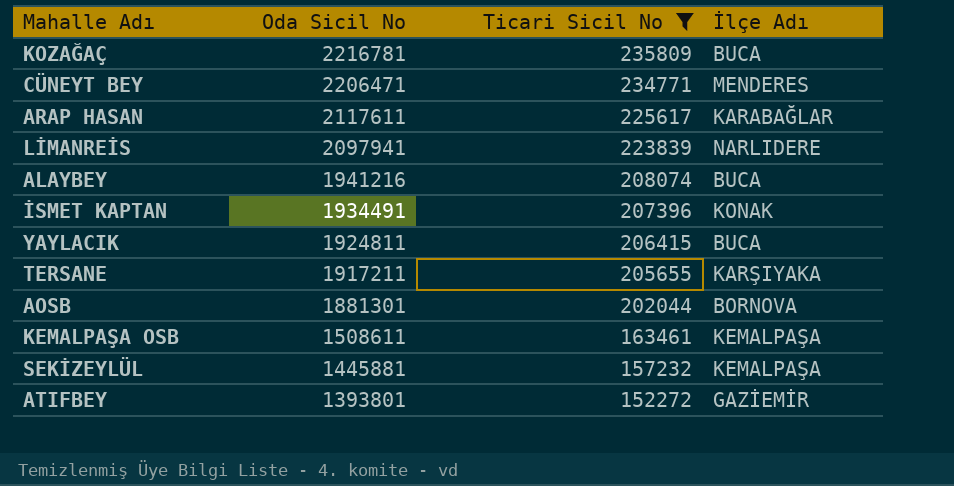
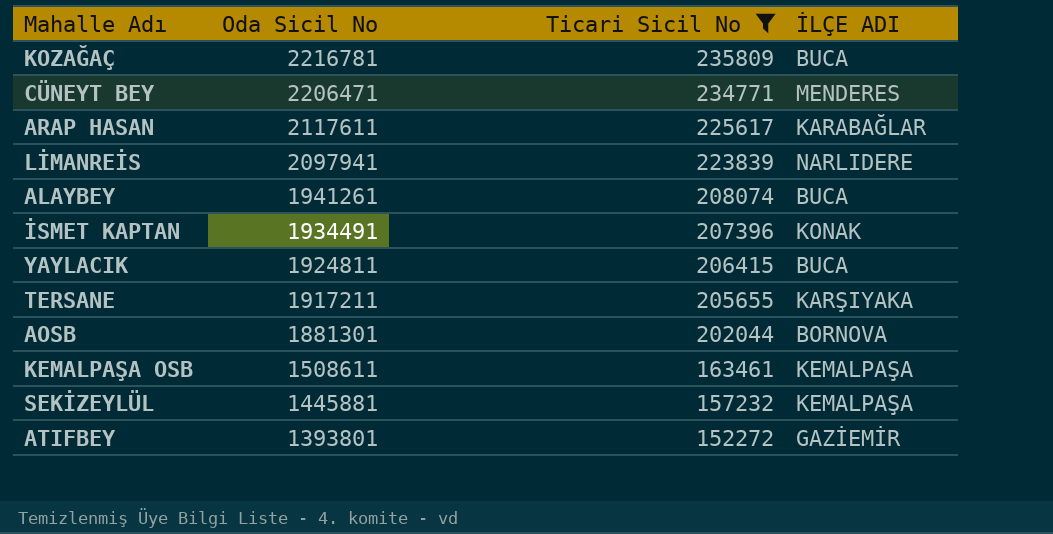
column name: İlçe Adı -> İLÇE ADI
ALAYBEY | Oda Sicil No: 1941216 -> 1941261

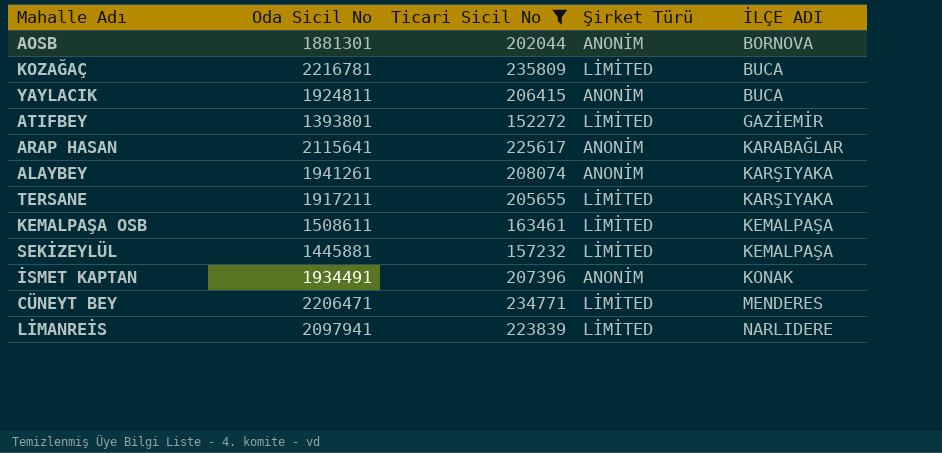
row order: Oda Sicil No descending -> İLÇE ADI ascending
column Şirket Türü | position: none -> 4
ARAP HASAN | Oda Sicil No: 2117611 -> 2115641
ALAYBEY | İLÇE ADI: BUCA -> KARŞIYAKA

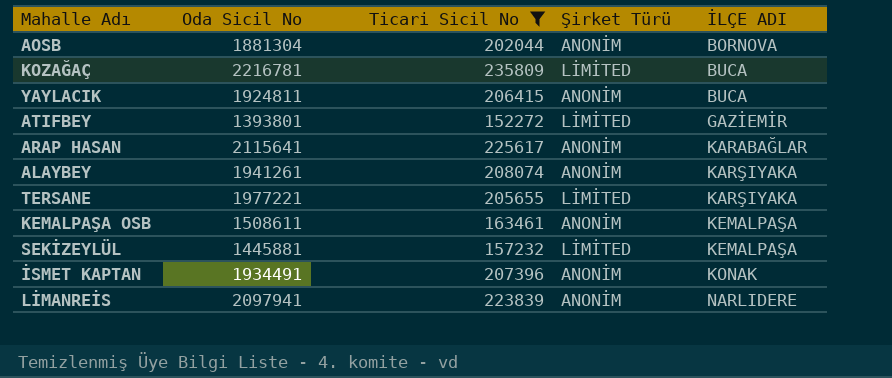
row CÜNEYT BEY: 2206471 | 234771 | LİMİTED | MENDERES -> none
AOSB | Oda Sicil No: 1881301 -> 1881304
TERSANE | Oda Sicil No: 1917211 -> 1977221
KEMALPAŞA OSB | Şirket Türü: LİMİTED -> ANONİM
LİMANREİS | Şirket Türü: LİMİTED -> ANONİM

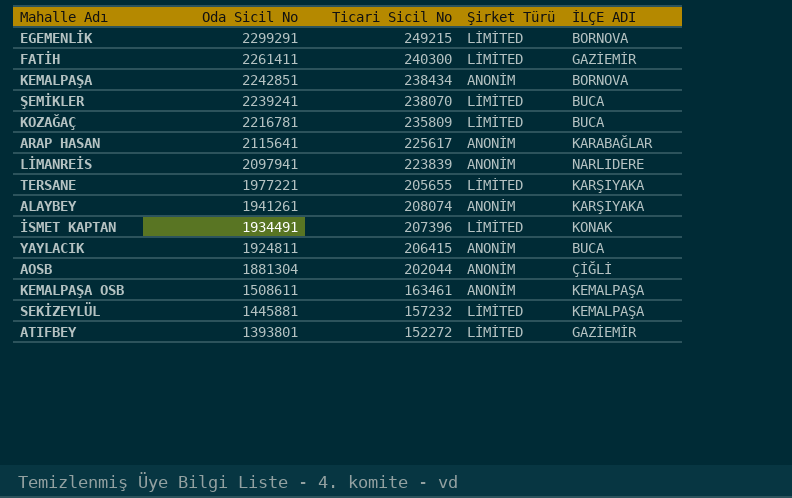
filter: Ticari Sicil No <= 235809 -> none
row order: İLÇE ADI ascending -> Oda Sicil No descending
İSMET KAPTAN | Şirket Türü: ANONİM -> LİMİTED
AOSB | İLÇE ADI: BORNOVA -> ÇİĞLİ

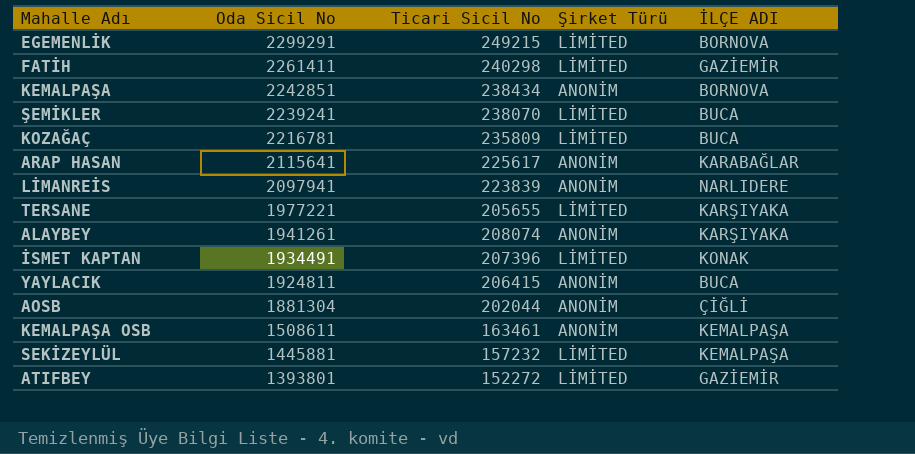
FATİH | Ticari Sicil No: 240300 -> 240298

